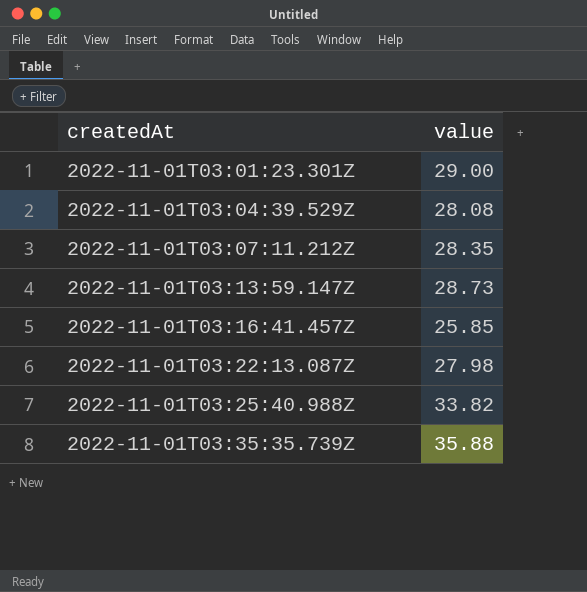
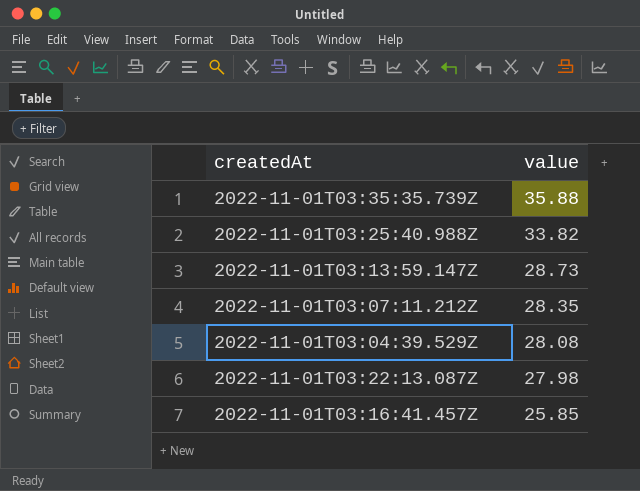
row order: createdAt ascending -> value descending
row 2022-11-01T03:01:23.301Z: 29.00 -> none

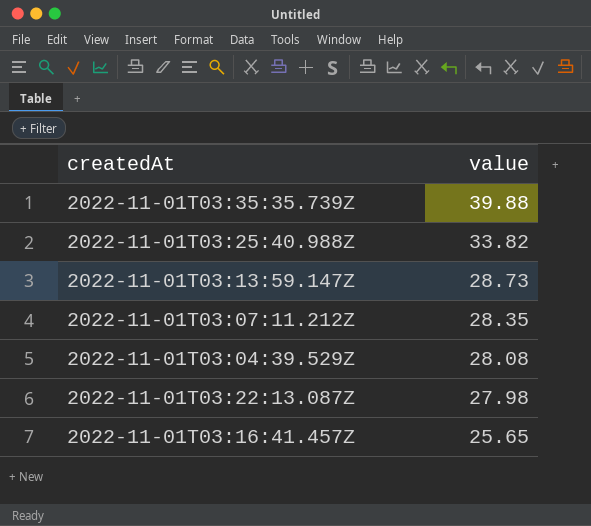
2022-11-01T03:35:35.739Z | value: 35.88 -> 39.88
2022-11-01T03:16:41.457Z | value: 25.85 -> 25.65

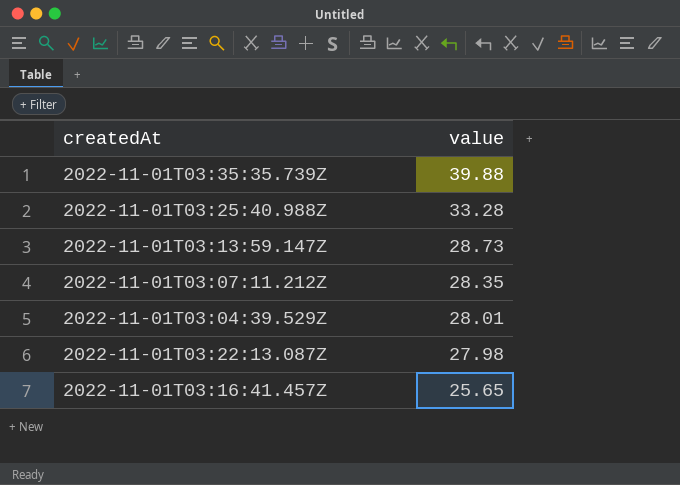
2022-11-01T03:25:40.988Z | value: 33.82 -> 33.28
2022-11-01T03:04:39.529Z | value: 28.08 -> 28.01

